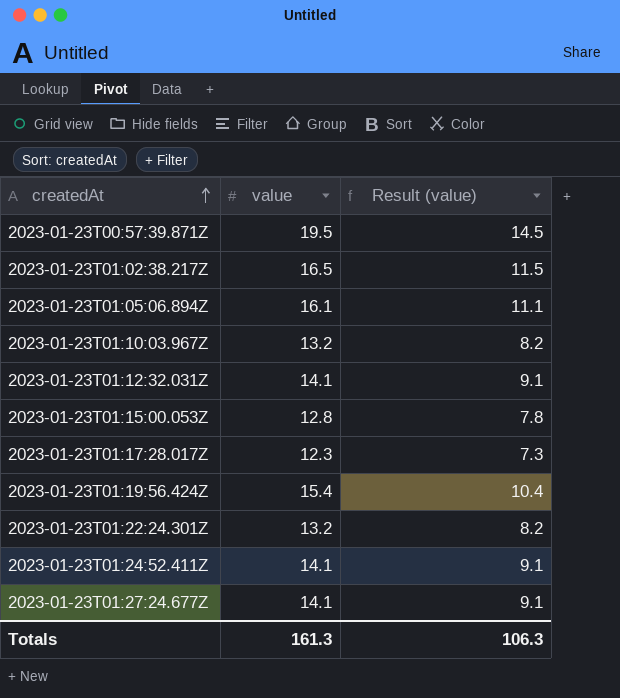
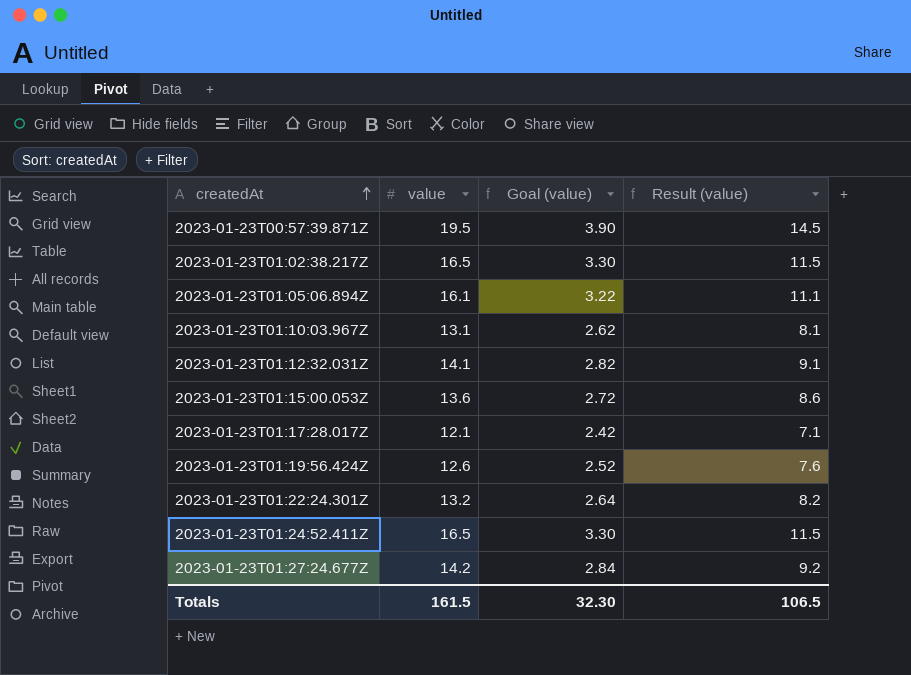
column Goal (value) | formula: none -> [value] * 0.2
2023-01-23T01:10:03.967Z | value: 13.2 -> 13.1
2023-01-23T01:10:03.967Z | Result (value): 8.2 -> 8.1
2023-01-23T01:15:00.053Z | value: 12.8 -> 13.6
2023-01-23T01:15:00.053Z | Result (value): 7.8 -> 8.6
2023-01-23T01:17:28.017Z | value: 12.3 -> 12.1
2023-01-23T01:17:28.017Z | Result (value): 7.3 -> 7.1
2023-01-23T01:19:56.424Z | value: 15.4 -> 12.6
2023-01-23T01:19:56.424Z | Result (value): 10.4 -> 7.6
2023-01-23T01:24:52.411Z | value: 14.1 -> 16.5
2023-01-23T01:24:52.411Z | Result (value): 9.1 -> 11.5
2023-01-23T01:27:24.677Z | value: 14.1 -> 14.2
2023-01-23T01:27:24.677Z | Result (value): 9.1 -> 9.2
Totals | value: 161.3 -> 161.5
Totals | Result (value): 106.3 -> 106.5

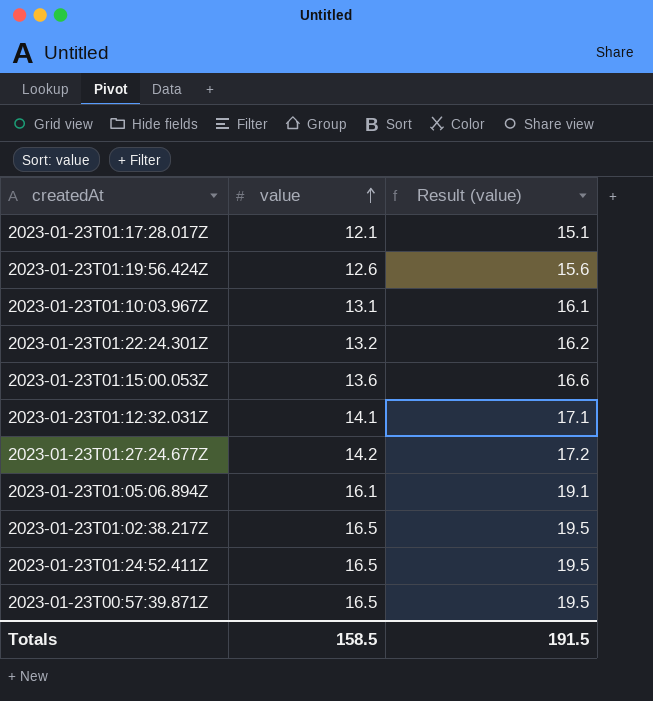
row order: createdAt ascending -> value ascending
column Goal (value) | formula: [value] * 0.2 -> none
column Result (value) | formula: [value] - 5 -> [value] + 3
2023-01-23T00:57:39.871Z | value: 19.5 -> 16.5
Totals | value: 161.5 -> 158.5
Totals | Result (value): 106.5 -> 191.5

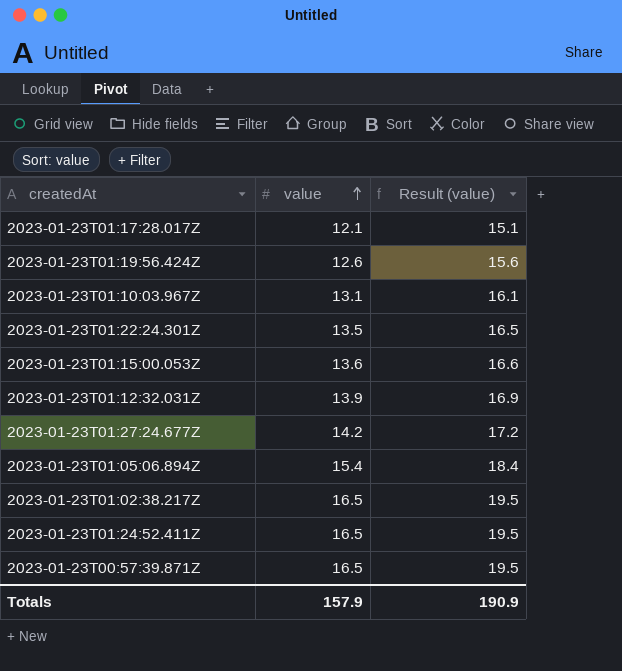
2023-01-23T01:22:24.301Z | value: 13.2 -> 13.5
2023-01-23T01:22:24.301Z | Result (value): 16.2 -> 16.5
2023-01-23T01:12:32.031Z | value: 14.1 -> 13.9
2023-01-23T01:12:32.031Z | Result (value): 17.1 -> 16.9
2023-01-23T01:05:06.894Z | value: 16.1 -> 15.4
2023-01-23T01:05:06.894Z | Result (value): 19.1 -> 18.4
Totals | value: 158.5 -> 157.9
Totals | Result (value): 191.5 -> 190.9

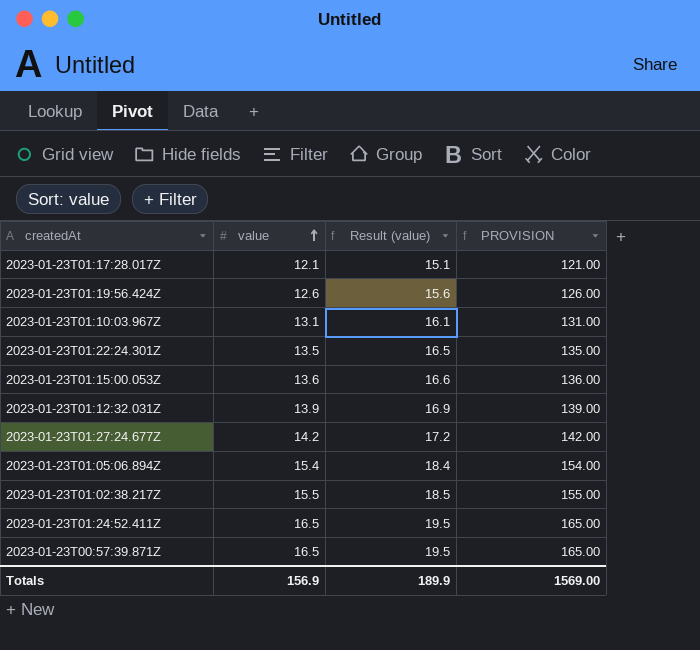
column PROVISION | formula: none -> [value] * 10
2023-01-23T01:02:38.217Z | value: 16.5 -> 15.5
2023-01-23T01:02:38.217Z | Result (value): 19.5 -> 18.5
Totals | value: 157.9 -> 156.9
Totals | Result (value): 190.9 -> 189.9

